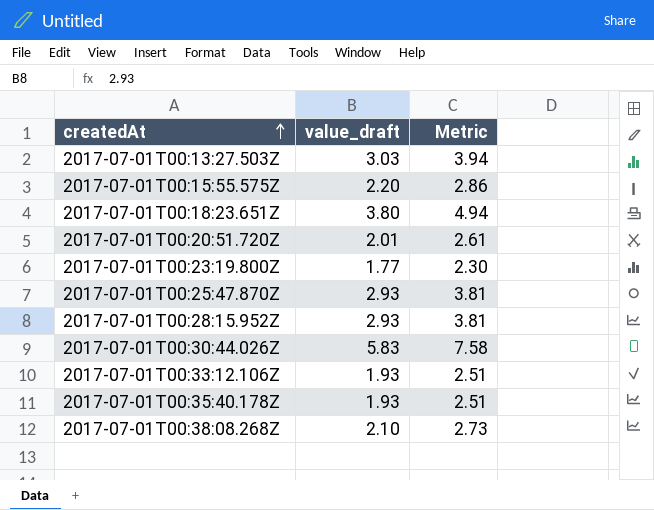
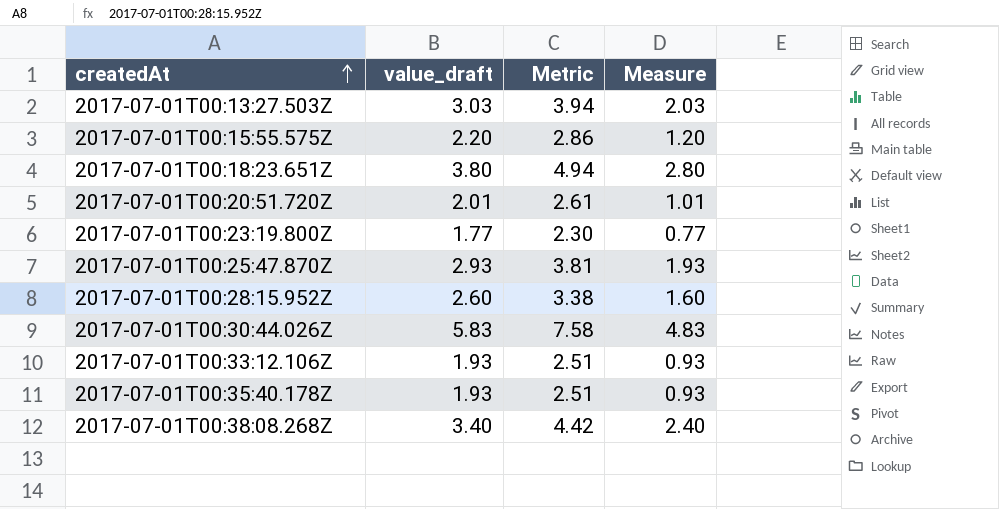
column Measure | formula: none -> [value_draft] - 1
2017-07-01T00:28:15.952Z | value_draft: 2.93 -> 2.60
2017-07-01T00:28:15.952Z | Metric: 3.81 -> 3.38
2017-07-01T00:38:08.268Z | value_draft: 2.10 -> 3.40
2017-07-01T00:38:08.268Z | Metric: 2.73 -> 4.42

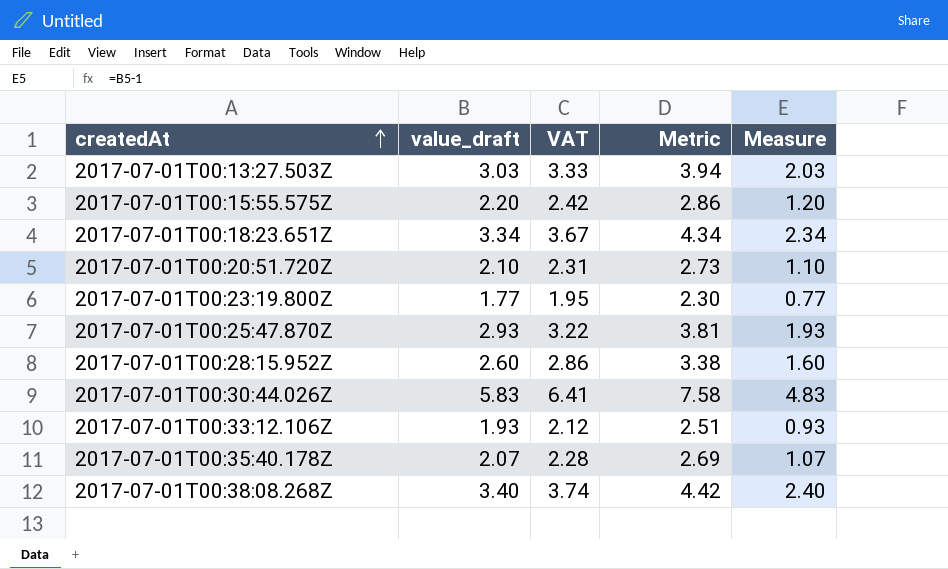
column VAT | formula: none -> [value_draft] * 1.1
2017-07-01T00:18:23.651Z | value_draft: 3.80 -> 3.34
2017-07-01T00:18:23.651Z | Metric: 4.94 -> 4.34
2017-07-01T00:18:23.651Z | Measure: 2.80 -> 2.34
2017-07-01T00:20:51.720Z | value_draft: 2.01 -> 2.10
2017-07-01T00:20:51.720Z | Metric: 2.61 -> 2.73
2017-07-01T00:20:51.720Z | Measure: 1.01 -> 1.10
2017-07-01T00:35:40.178Z | value_draft: 1.93 -> 2.07
2017-07-01T00:35:40.178Z | Metric: 2.51 -> 2.69
2017-07-01T00:35:40.178Z | Measure: 0.93 -> 1.07

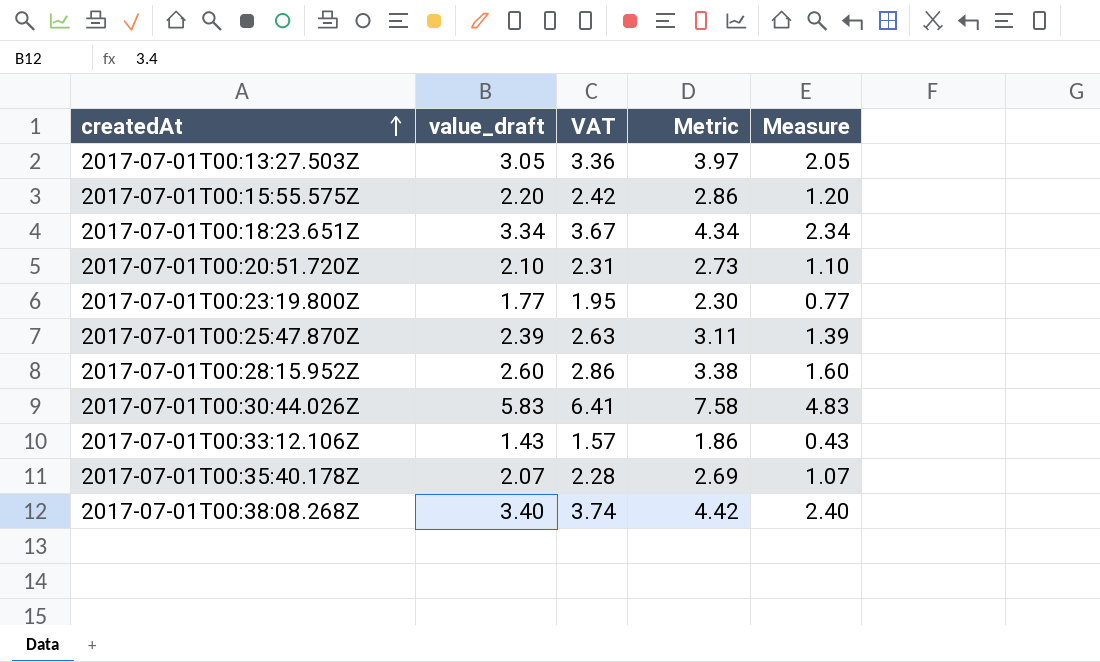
2017-07-01T00:13:27.503Z | value_draft: 3.03 -> 3.05
2017-07-01T00:13:27.503Z | VAT: 3.33 -> 3.36
2017-07-01T00:13:27.503Z | Metric: 3.94 -> 3.97
2017-07-01T00:13:27.503Z | Measure: 2.03 -> 2.05
2017-07-01T00:25:47.870Z | value_draft: 2.93 -> 2.39
2017-07-01T00:25:47.870Z | VAT: 3.22 -> 2.63
2017-07-01T00:25:47.870Z | Metric: 3.81 -> 3.11
2017-07-01T00:25:47.870Z | Measure: 1.93 -> 1.39
2017-07-01T00:33:12.106Z | value_draft: 1.93 -> 1.43
2017-07-01T00:33:12.106Z | VAT: 2.12 -> 1.57
2017-07-01T00:33:12.106Z | Metric: 2.51 -> 1.86
2017-07-01T00:33:12.106Z | Measure: 0.93 -> 0.43

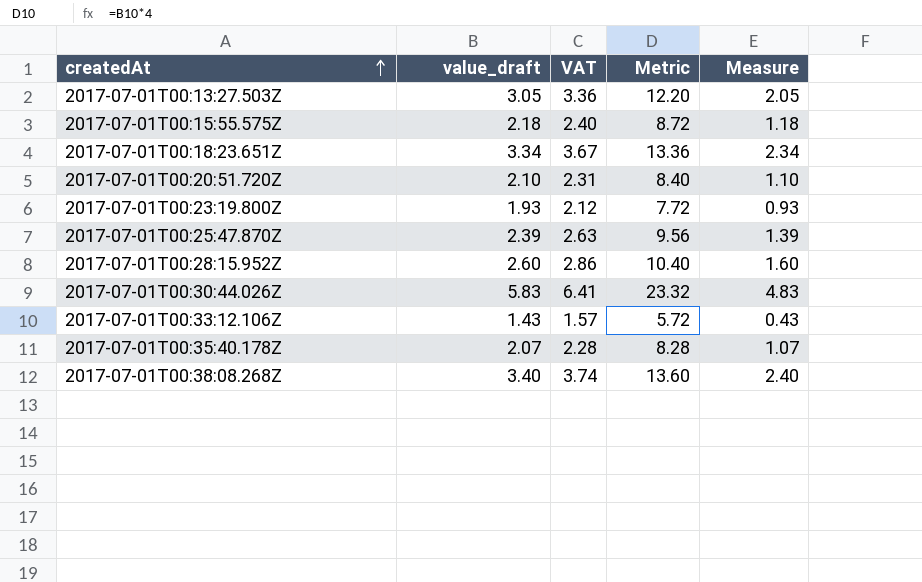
column Metric | formula: [value_draft] * 1.3 -> [value_draft] * 4
2017-07-01T00:15:55.575Z | value_draft: 2.20 -> 2.18
2017-07-01T00:15:55.575Z | VAT: 2.42 -> 2.40
2017-07-01T00:15:55.575Z | Measure: 1.20 -> 1.18
2017-07-01T00:23:19.800Z | value_draft: 1.77 -> 1.93
2017-07-01T00:23:19.800Z | VAT: 1.95 -> 2.12
2017-07-01T00:23:19.800Z | Measure: 0.77 -> 0.93

